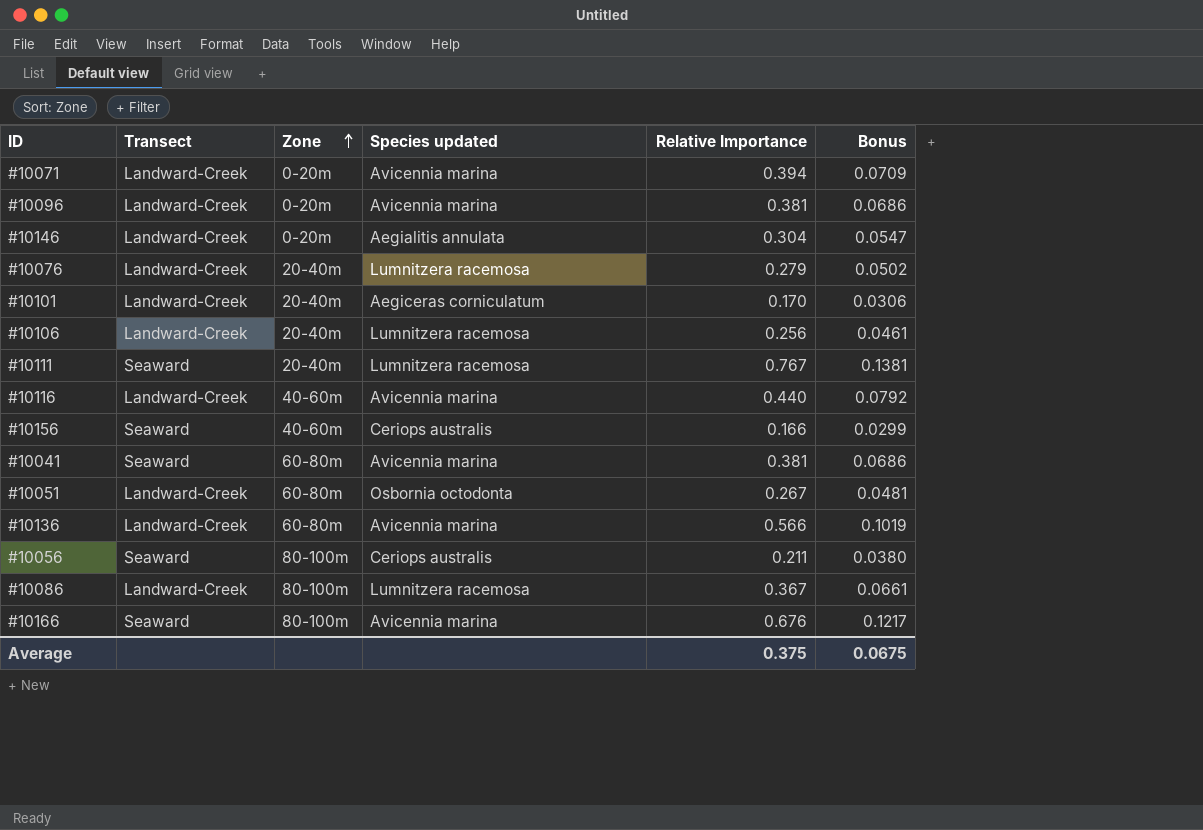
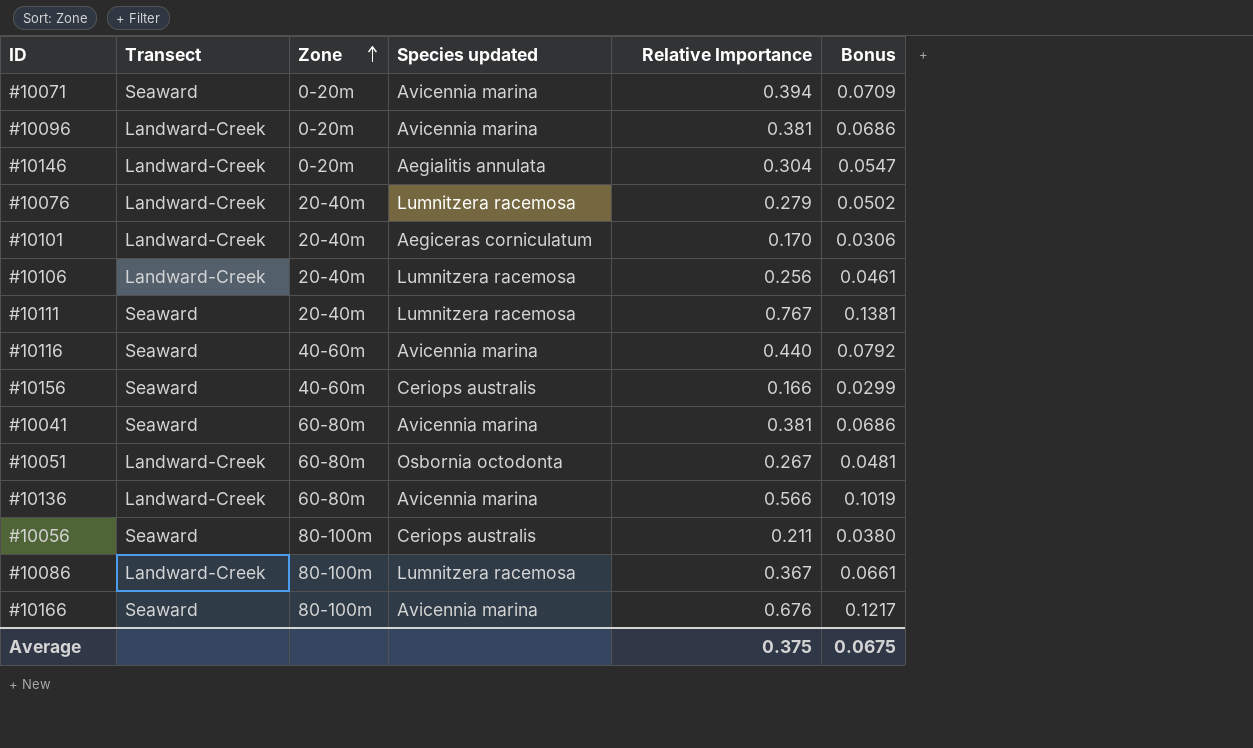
#10071 | Transect: Landward-Creek -> Seaward
#10116 | Transect: Landward-Creek -> Seaward

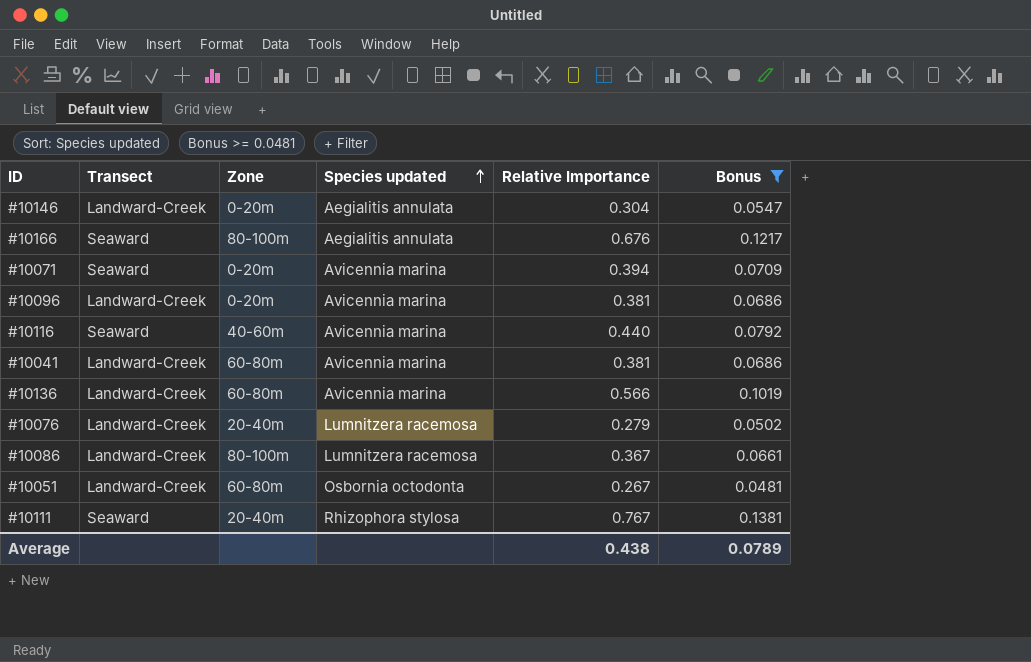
filter: none -> Bonus >= 0.0481
row order: Zone ascending -> Species updated ascending
#10166 | Species updated: Avicennia marina -> Aegialitis annulata
#10041 | Transect: Seaward -> Landward-Creek
#10111 | Species updated: Lumnitzera racemosa -> Rhizophora stylosa
Average | Relative Importance: 0.375 -> 0.438
Average | Bonus: 0.0675 -> 0.0789

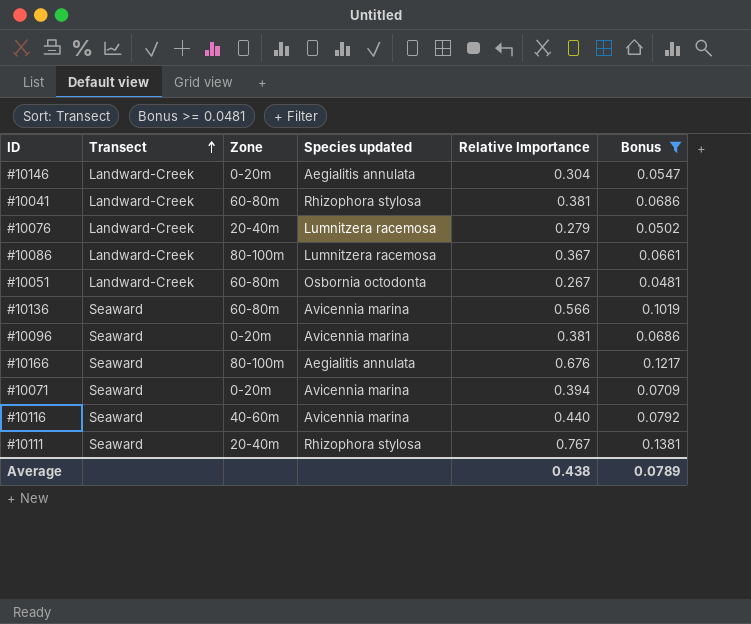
row order: Species updated ascending -> Transect ascending
#10041 | Species updated: Avicennia marina -> Rhizophora stylosa
#10136 | Transect: Landward-Creek -> Seaward
#10096 | Transect: Landward-Creek -> Seaward

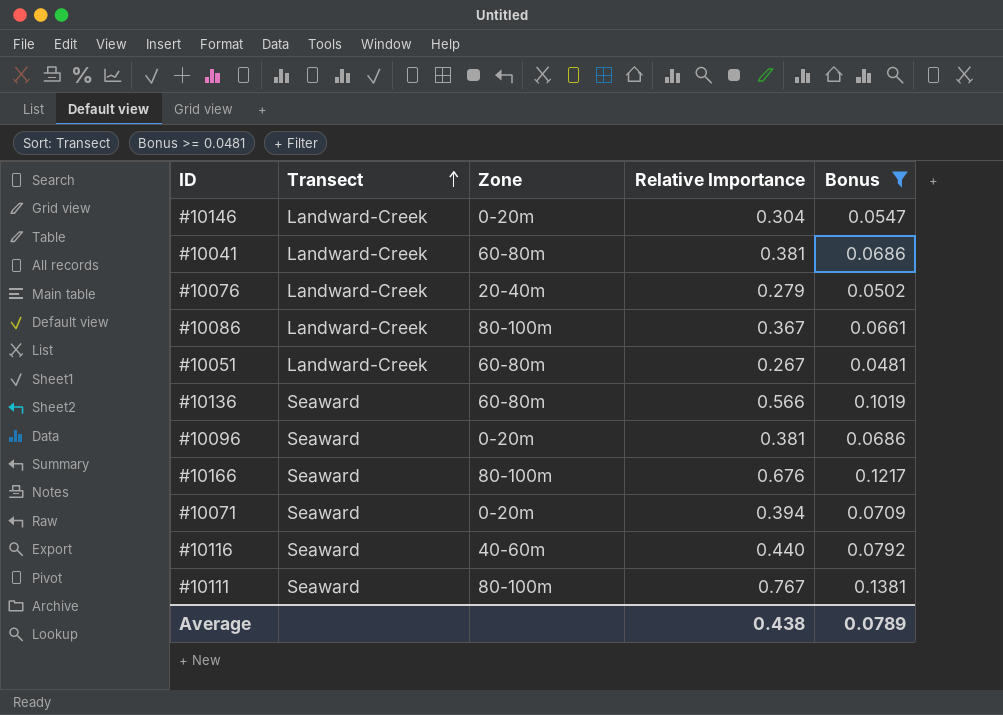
column Species updated | position: 4 -> none
#10111 | Zone: 20-40m -> 80-100m

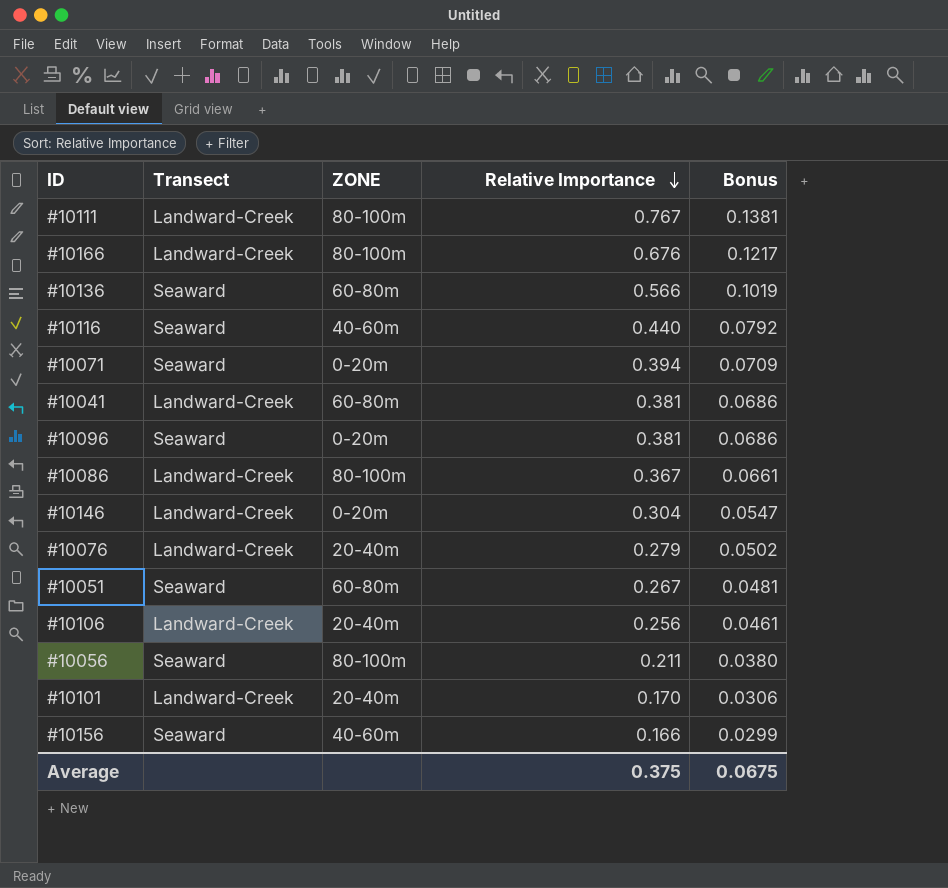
filter: Bonus >= 0.0481 -> none
row order: Transect ascending -> Relative Importance descending
column name: Zone -> ZONE
#10111 | Transect: Seaward -> Landward-Creek
#10166 | Transect: Seaward -> Landward-Creek
#10051 | Transect: Landward-Creek -> Seaward
Average | Relative Importance: 0.438 -> 0.375
Average | Bonus: 0.0789 -> 0.0675

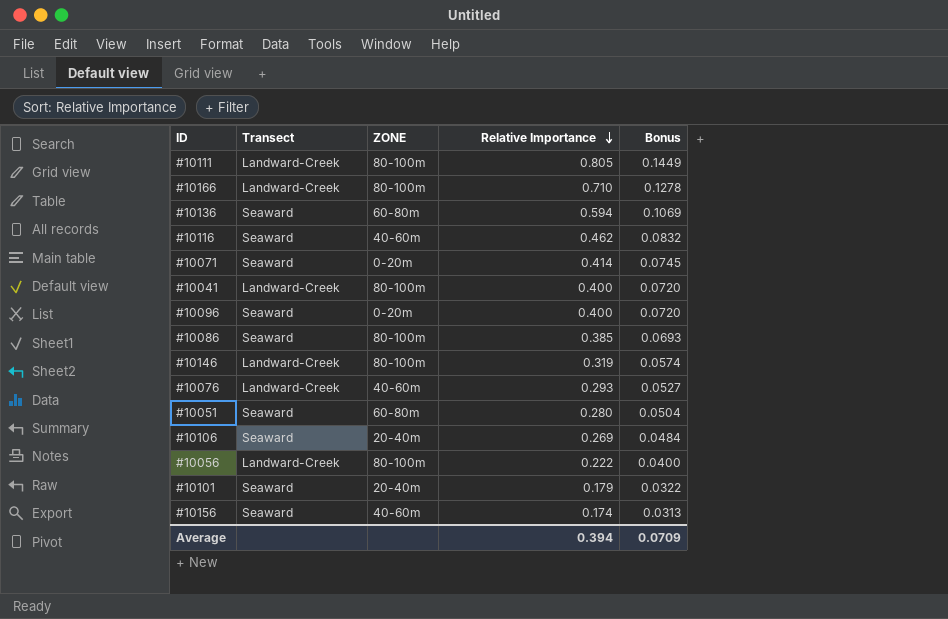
#10111 | Relative Importance: 0.767 -> 0.805
#10111 | Bonus: 0.1381 -> 0.1449
#10166 | Relative Importance: 0.676 -> 0.710
#10166 | Bonus: 0.1217 -> 0.1278
#10136 | Relative Importance: 0.566 -> 0.594
#10136 | Bonus: 0.1019 -> 0.1069
#10116 | Relative Importance: 0.440 -> 0.462
#10116 | Bonus: 0.0792 -> 0.0832
#10071 | Relative Importance: 0.394 -> 0.414
#10071 | Bonus: 0.0709 -> 0.0745
#10041 | ZONE: 60-80m -> 80-100m
#10041 | Relative Importance: 0.381 -> 0.400
#10041 | Bonus: 0.0686 -> 0.0720
#10096 | Relative Importance: 0.381 -> 0.400
#10096 | Bonus: 0.0686 -> 0.0720
#10086 | Transect: Landward-Creek -> Seaward
#10086 | Relative Importance: 0.367 -> 0.385
#10086 | Bonus: 0.0661 -> 0.0693
#10146 | ZONE: 0-20m -> 80-100m
#10146 | Relative Importance: 0.304 -> 0.319
#10146 | Bonus: 0.0547 -> 0.0574
#10076 | ZONE: 20-40m -> 40-60m
#10076 | Relative Importance: 0.279 -> 0.293
#10076 | Bonus: 0.0502 -> 0.0527
#10051 | Relative Importance: 0.267 -> 0.280
#10051 | Bonus: 0.0481 -> 0.0504
#10106 | Transect: Landward-Creek -> Seaward
#10106 | Relative Importance: 0.256 -> 0.269
#10106 | Bonus: 0.0461 -> 0.0484
#10056 | Transect: Seaward -> Landward-Creek
#10056 | Relative Importance: 0.211 -> 0.222
#10056 | Bonus: 0.0380 -> 0.0400
#10101 | Transect: Landward-Creek -> Seaward
#10101 | Relative Importance: 0.170 -> 0.179
#10101 | Bonus: 0.0306 -> 0.0322
#10156 | Relative Importance: 0.166 -> 0.174
#10156 | Bonus: 0.0299 -> 0.0313
Average | Relative Importance: 0.375 -> 0.394
Average | Bonus: 0.0675 -> 0.0709

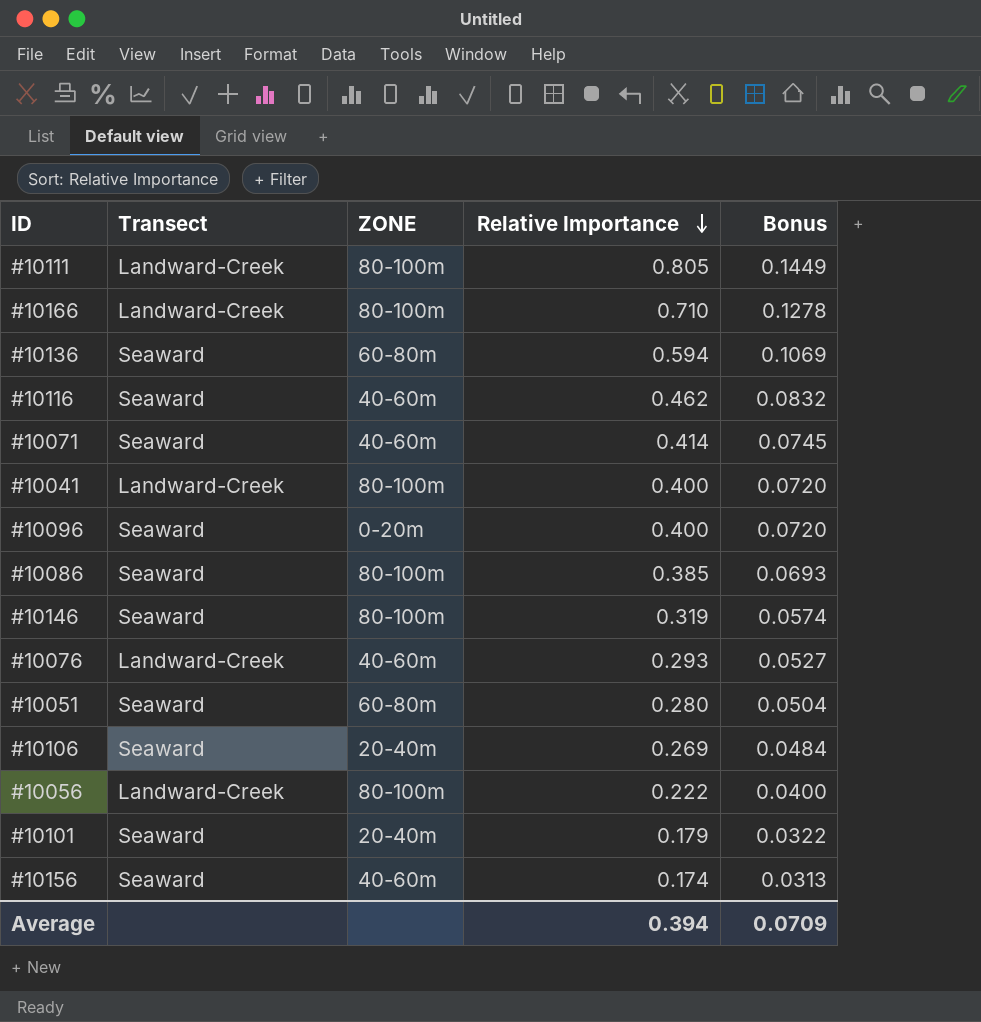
#10071 | ZONE: 0-20m -> 40-60m
#10146 | Transect: Landward-Creek -> Seaward

